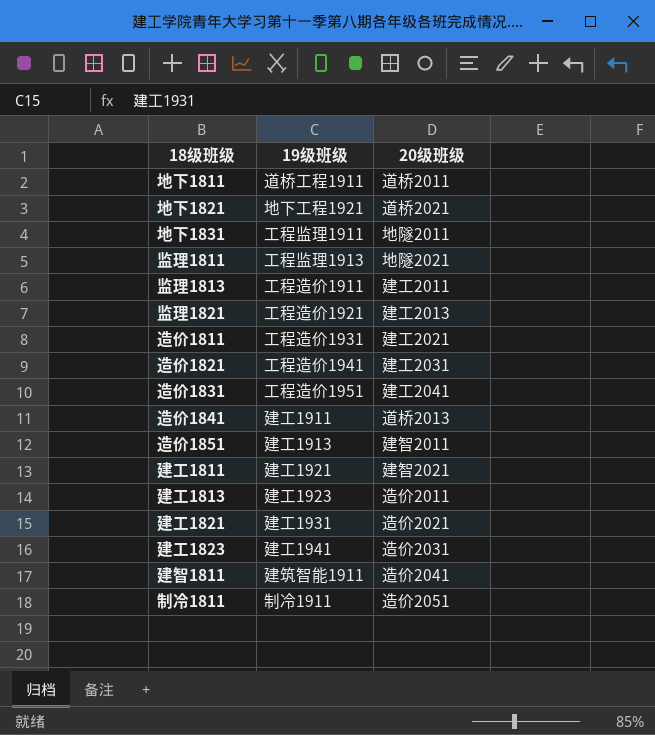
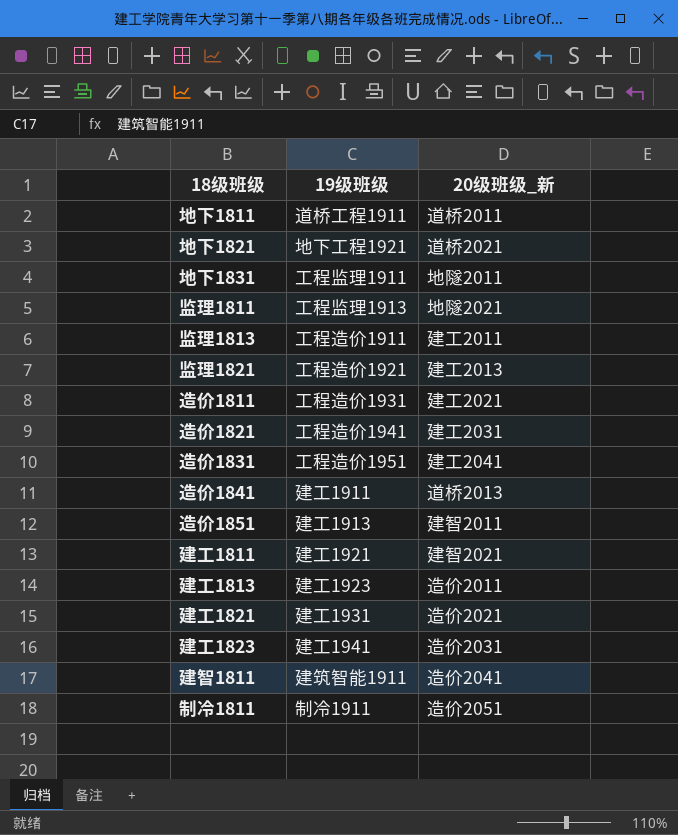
column name: 20级班级 -> 20级班级_新

